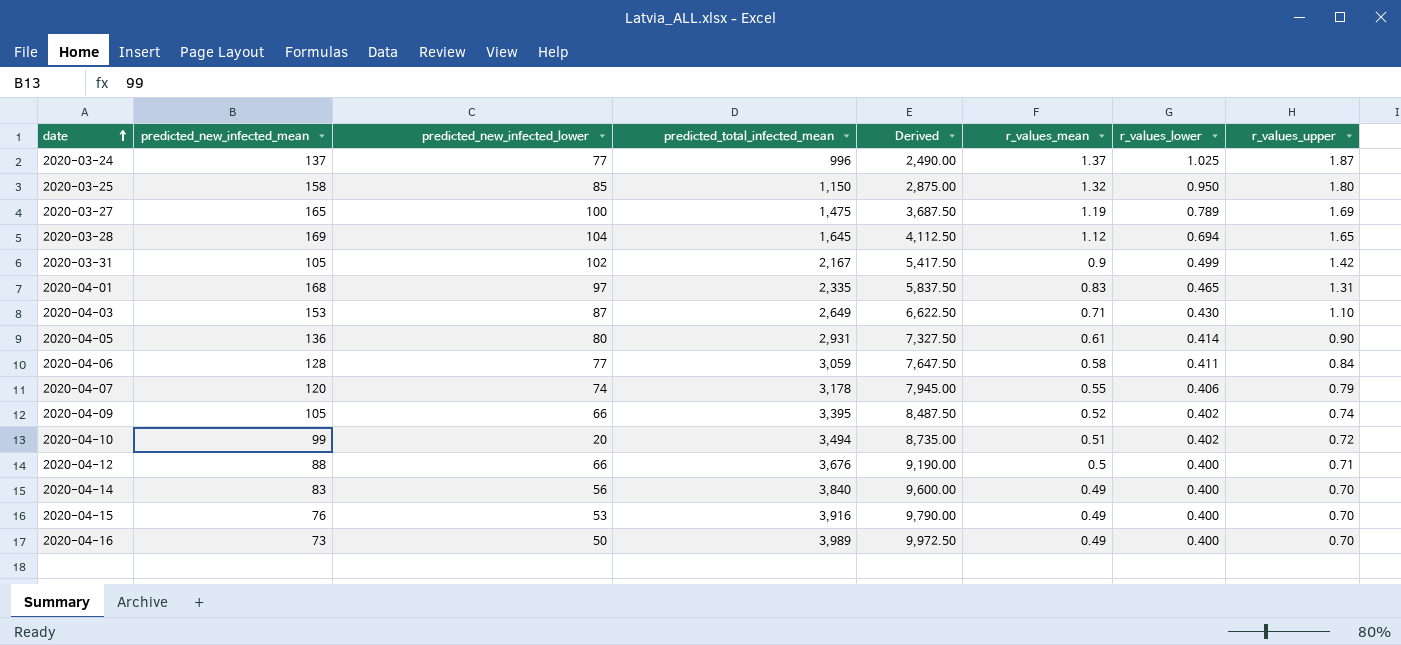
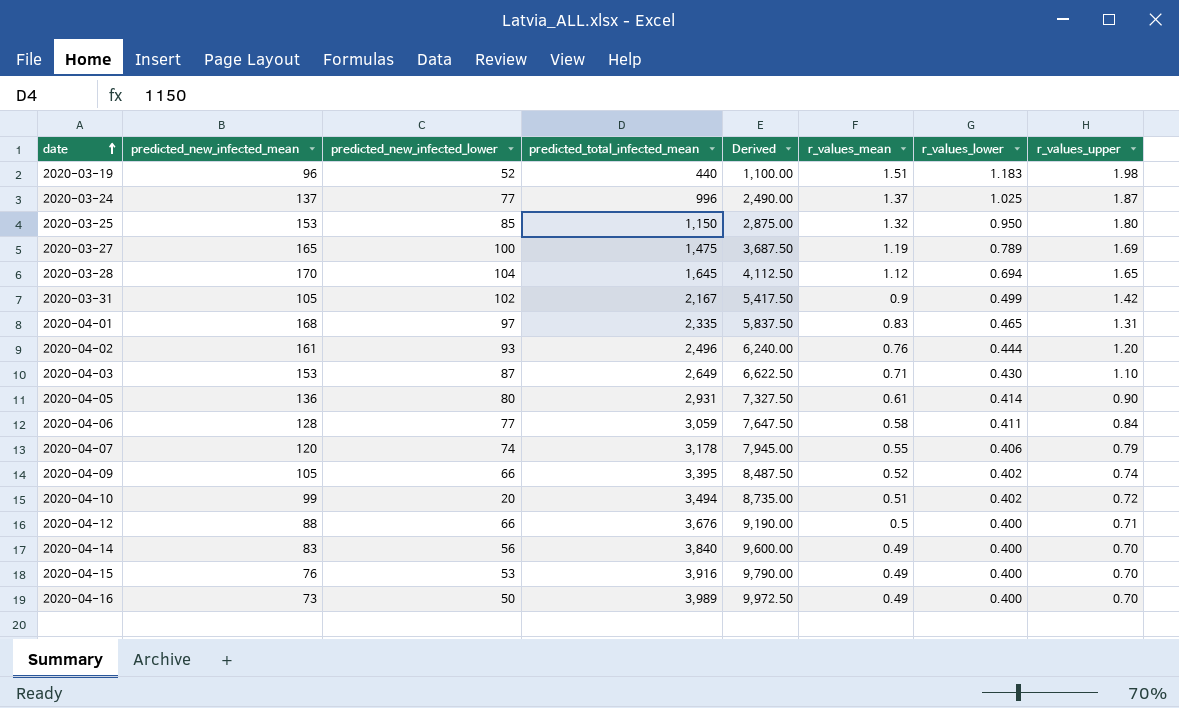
row 2020-03-19: none -> 96 | 52 | 440 | 1,100.00 | 1.51 | 1.183 | 1.98
2020-03-25 | predicted_new_infected_mean: 158 -> 153
2020-03-28 | predicted_new_infected_mean: 169 -> 170
row 2020-04-02: none -> 161 | 93 | 2,496 | 6,240.00 | 0.76 | 0.444 | 1.20

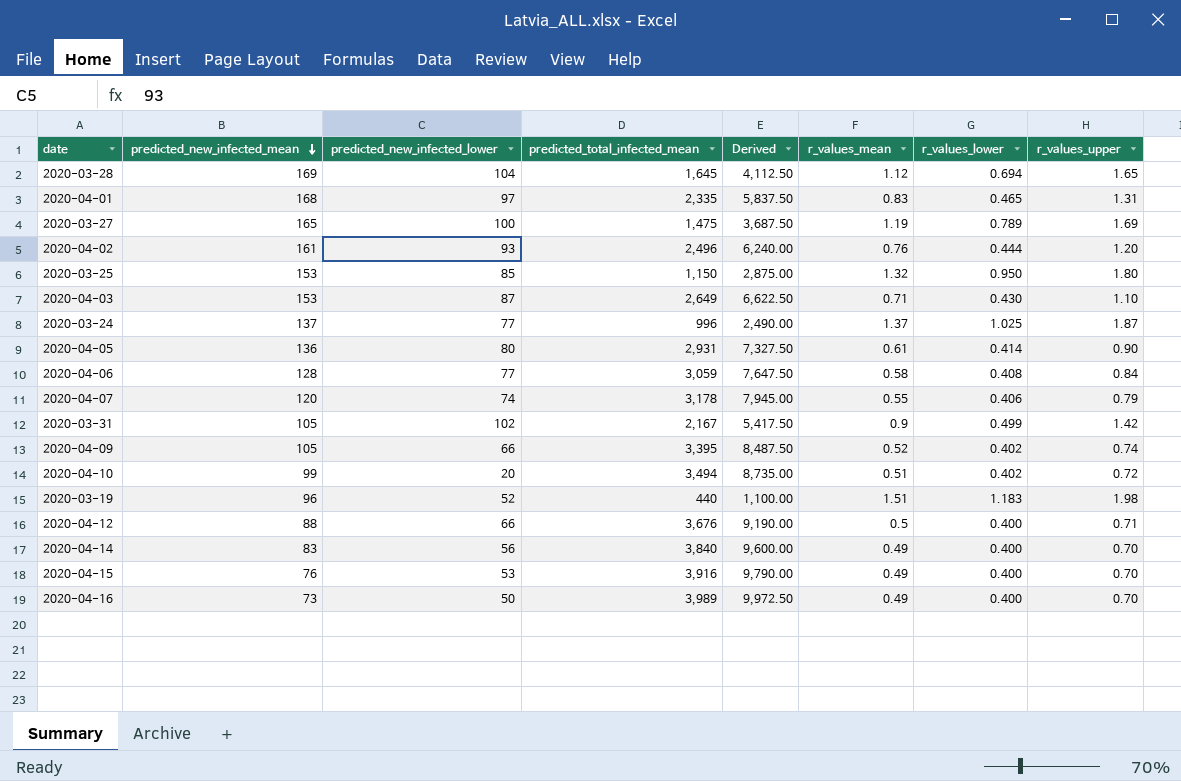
row order: date ascending -> predicted_new_infected_mean descending
2020-03-28 | predicted_new_infected_mean: 170 -> 169
2020-04-06 | r_values_lower: 0.411 -> 0.408

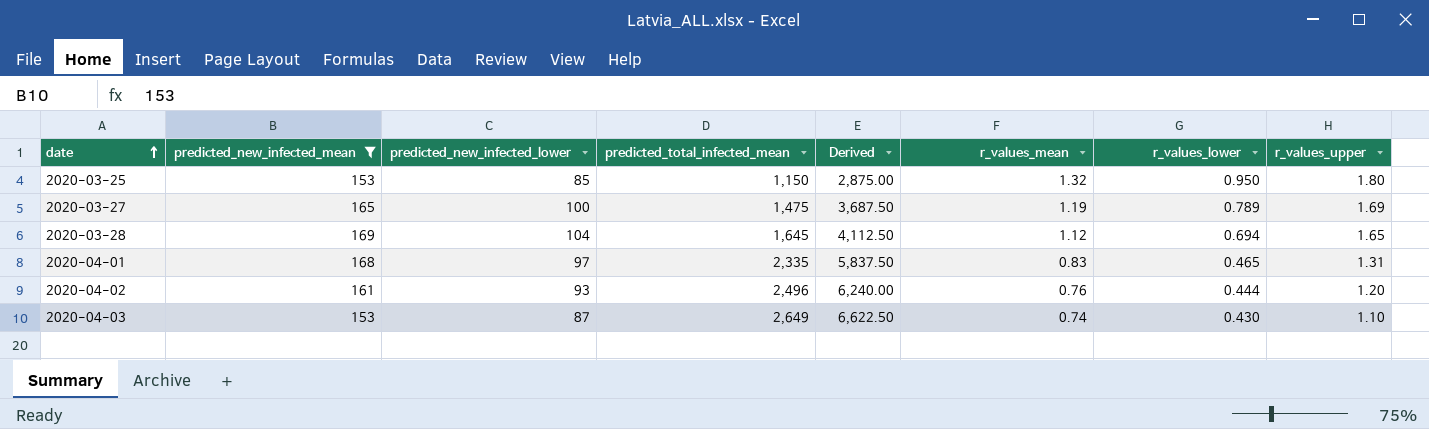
filter: none -> predicted_new_infected_mean >= 153
row order: predicted_new_infected_mean descending -> date ascending
2020-04-03 | r_values_mean: 0.71 -> 0.74

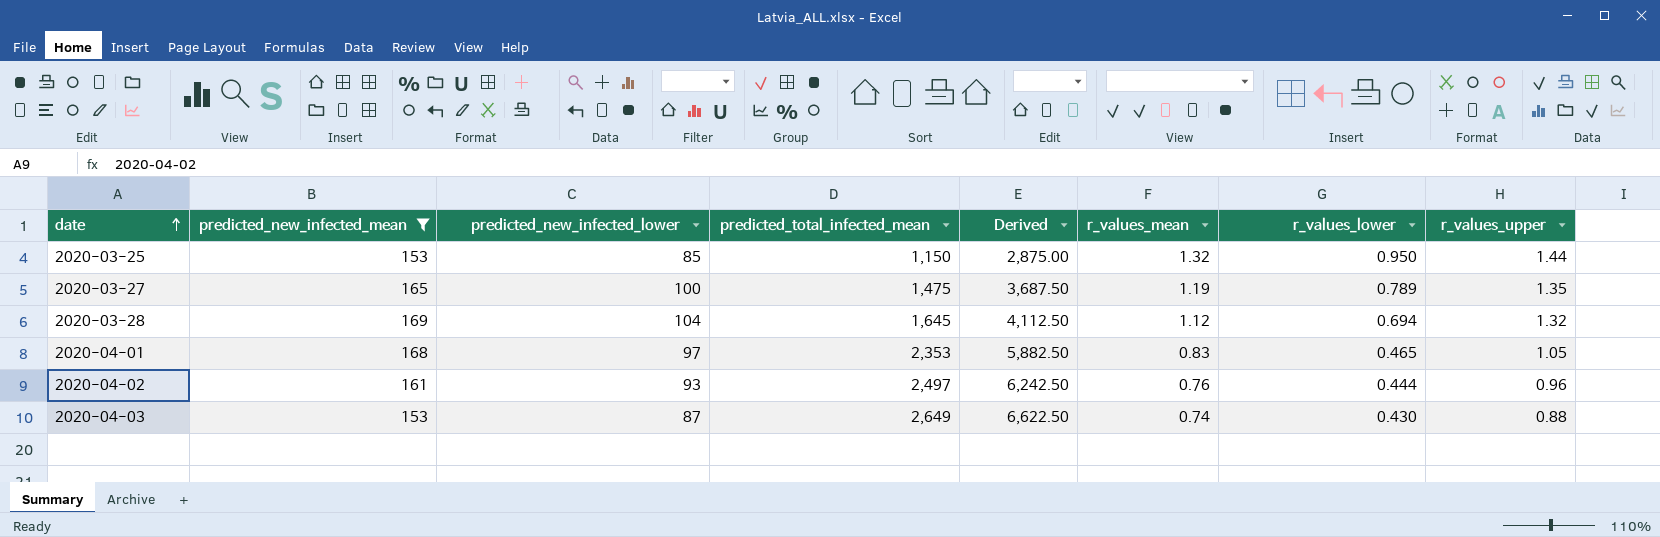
2020-03-25 | r_values_upper: 1.80 -> 1.44
2020-03-27 | r_values_upper: 1.69 -> 1.35
2020-03-28 | r_values_upper: 1.65 -> 1.32
2020-04-01 | predicted_total_infected_mean: 2,335 -> 2,353
2020-04-01 | Derived: 5,837.50 -> 5,882.50
2020-04-01 | r_values_upper: 1.31 -> 1.05
2020-04-02 | predicted_total_infected_mean: 2,496 -> 2,497
2020-04-02 | Derived: 6,240.00 -> 6,242.50
2020-04-02 | r_values_upper: 1.20 -> 0.96
2020-04-03 | r_values_upper: 1.10 -> 0.88

